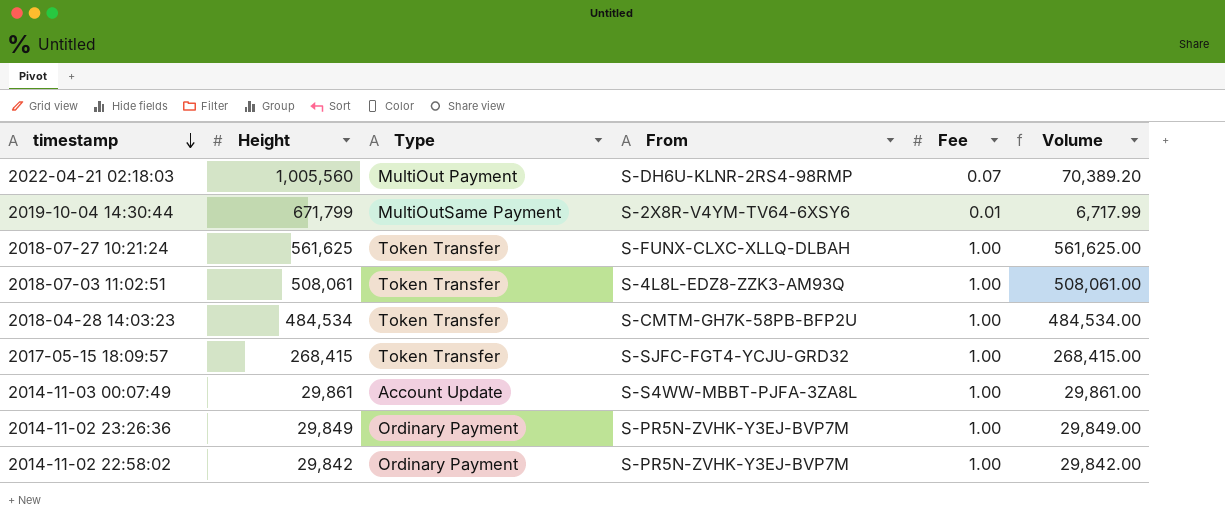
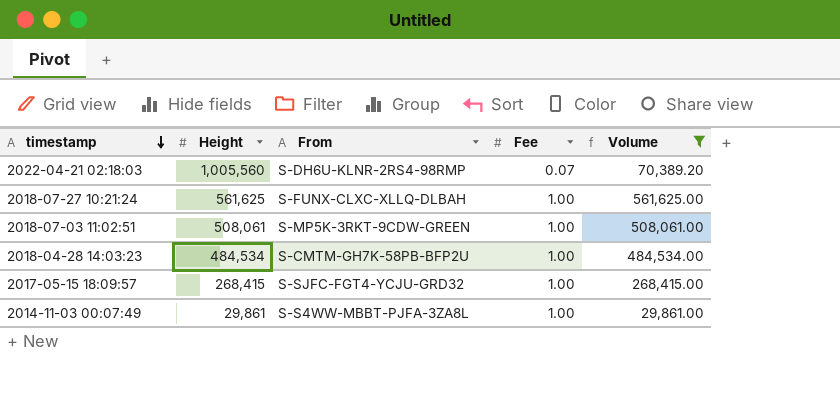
filter: none -> Volume >= 29,861.00
column Type | position: 3 -> none
2018-07-03 11:02:51 | From: S-4L8L-EDZ8-ZZK3-AM93Q -> S-MP5K-3RKT-9CDW-GREEN

